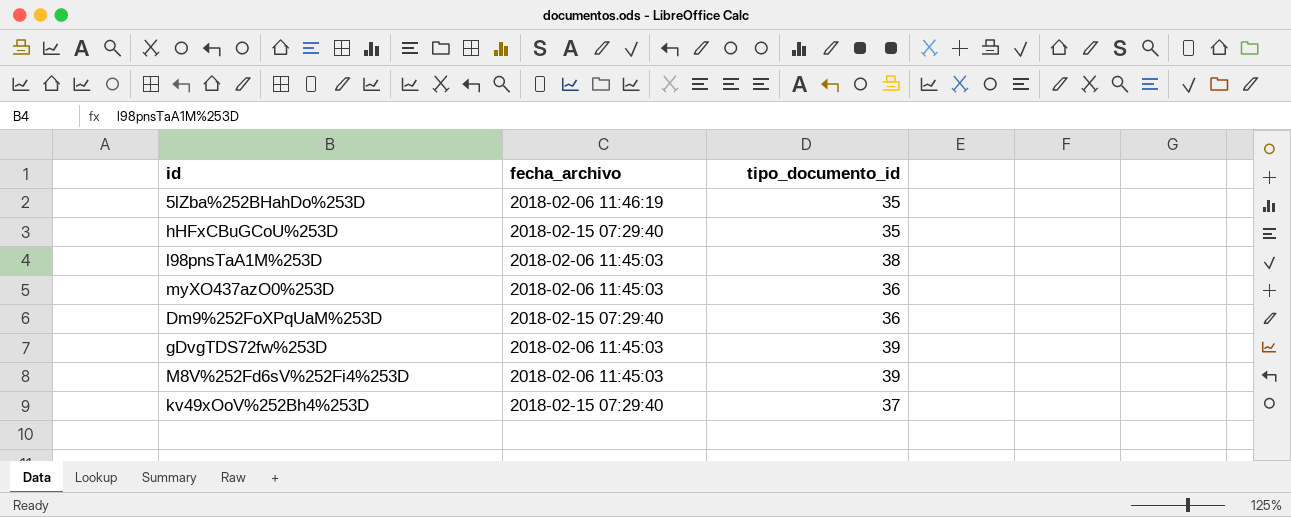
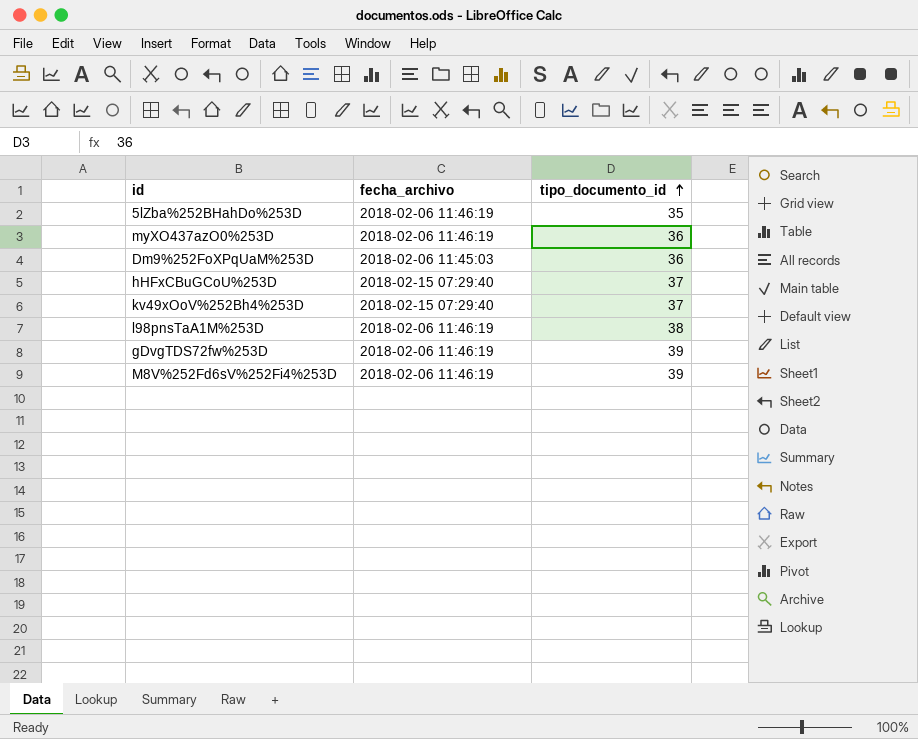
row order: none -> tipo_documento_id ascending
myXO437azO0%253D | fecha_archivo: 2018-02-06 11:45:03 -> 2018-02-06 11:46:19
Dm9%252FoXPqUaM%253D | fecha_archivo: 2018-02-15 07:29:40 -> 2018-02-06 11:45:03
hHFxCBuGCoU%253D | tipo_documento_id: 35 -> 37
l98pnsTaA1M%253D | fecha_archivo: 2018-02-06 11:45:03 -> 2018-02-06 11:46:19
gDvgTDS72fw%253D | fecha_archivo: 2018-02-06 11:45:03 -> 2018-02-06 11:46:19
M8V%252Fd6sV%252Fi4%253D | fecha_archivo: 2018-02-06 11:45:03 -> 2018-02-06 11:46:19

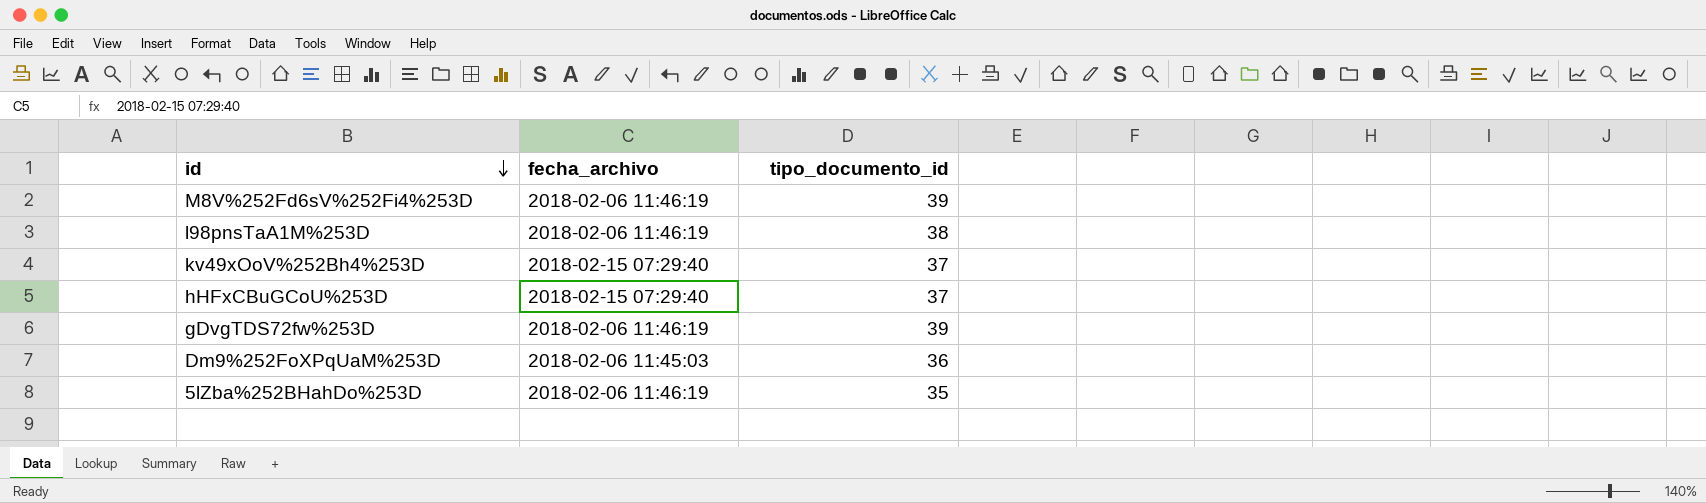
row order: tipo_documento_id ascending -> id descending
row myXO437azO0%253D: 2018-02-06 11:46:19 | 36 -> none

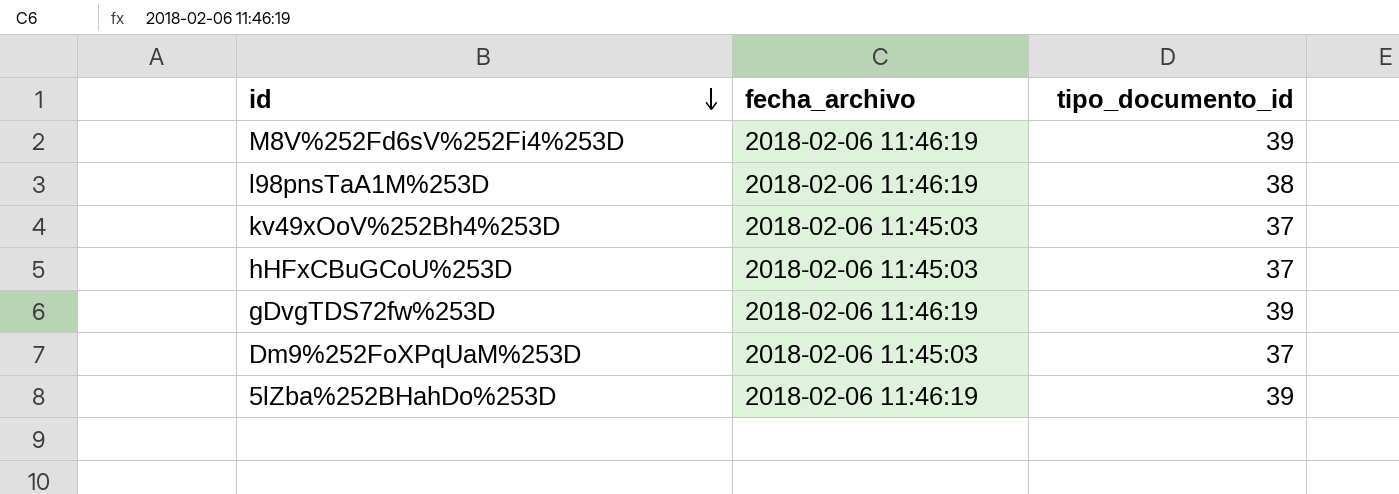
kv49xOoV%252Bh4%253D | fecha_archivo: 2018-02-15 07:29:40 -> 2018-02-06 11:45:03
hHFxCBuGCoU%253D | fecha_archivo: 2018-02-15 07:29:40 -> 2018-02-06 11:45:03
Dm9%252FoXPqUaM%253D | tipo_documento_id: 36 -> 37
5lZba%252BHahDo%253D | tipo_documento_id: 35 -> 39

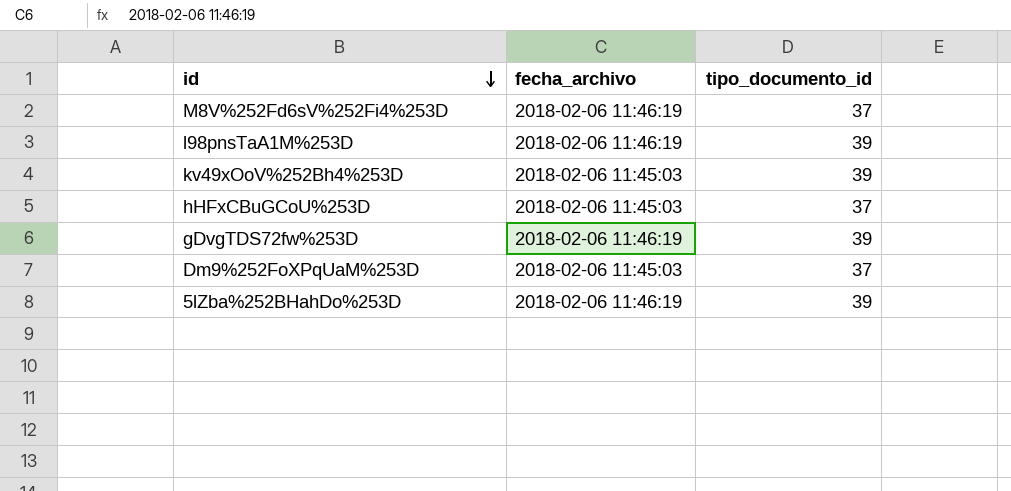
M8V%252Fd6sV%252Fi4%253D | tipo_documento_id: 39 -> 37
l98pnsTaA1M%253D | tipo_documento_id: 38 -> 39
kv49xOoV%252Bh4%253D | tipo_documento_id: 37 -> 39

